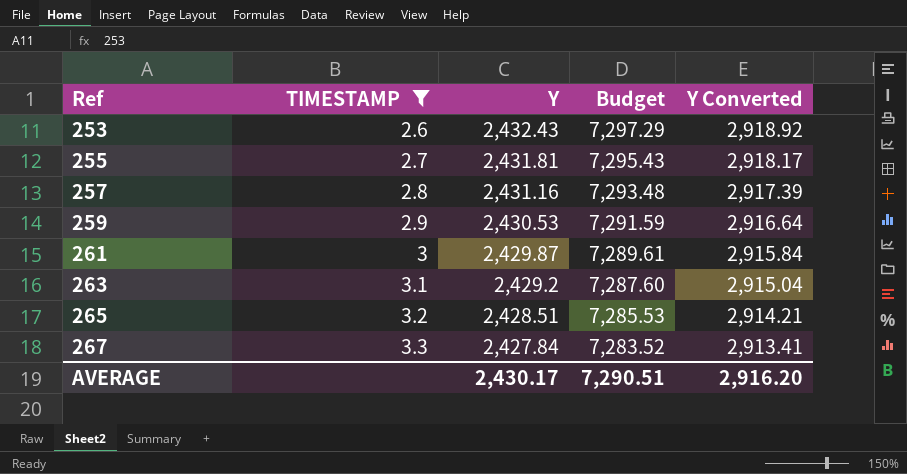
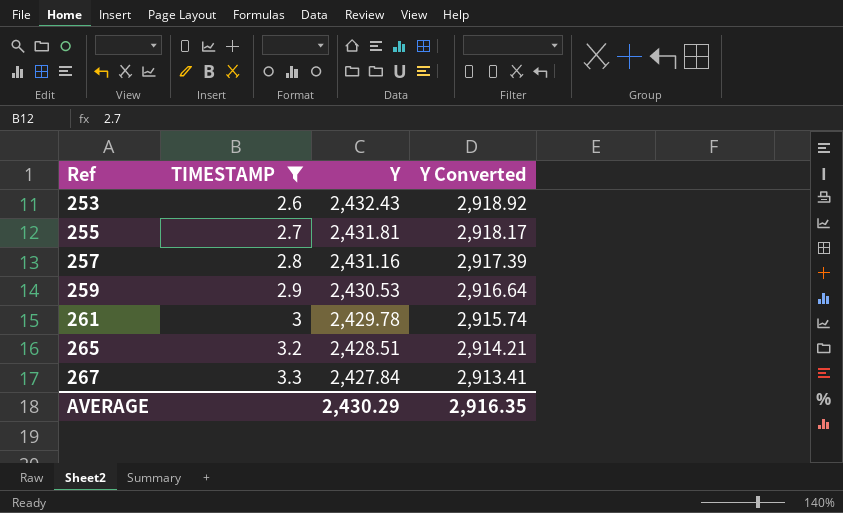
column Budget | formula: [Y] * 3 -> none
row 263: 3.1 | 2,429.2 | 7,287.60 | 2,915.04 -> none
261 | Y: 2,429.87 -> 2,429.78
261 | Y Converted: 2,915.84 -> 2,915.74
AVERAGE | Y: 2,430.17 -> 2,430.29
AVERAGE | Y Converted: 2,916.20 -> 2,916.35

